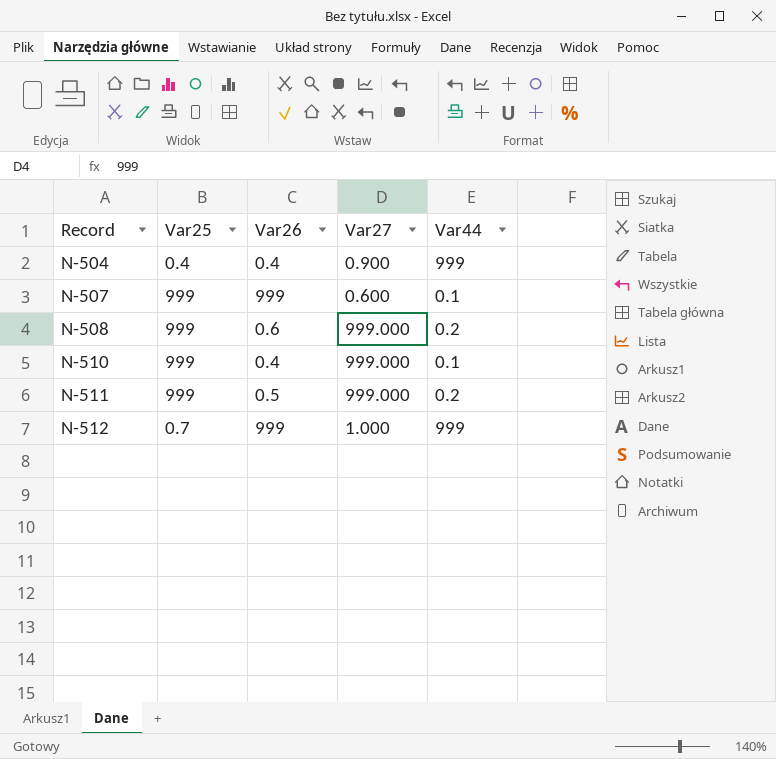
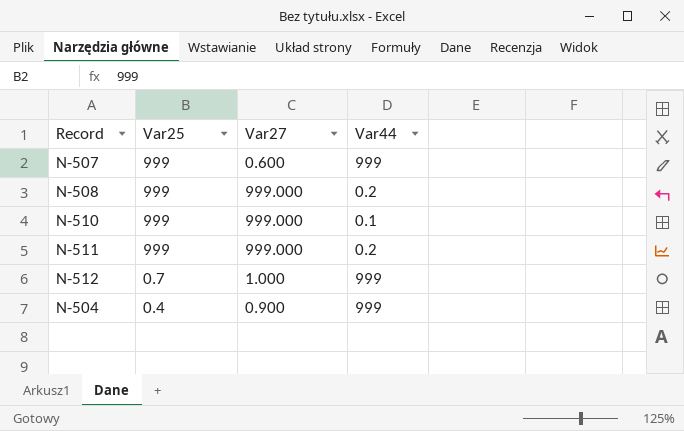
row order: Record ascending -> Var25 descending
column Var26 | position: 3 -> none
N-507 | Var44: 0.1 -> 999

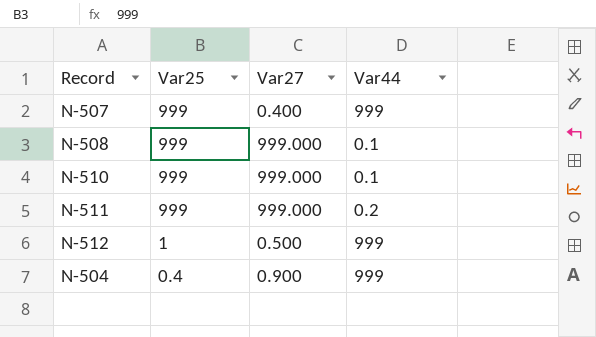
N-507 | Var27: 0.600 -> 0.400
N-508 | Var44: 0.2 -> 0.1
N-512 | Var25: 0.7 -> 1
N-512 | Var27: 1.000 -> 0.500

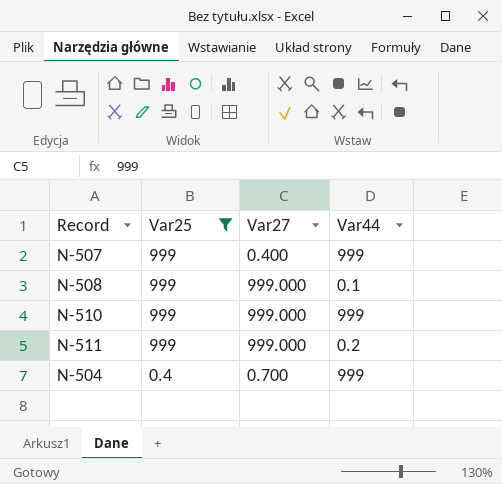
filter: none -> Var25 != 1
N-510 | Var44: 0.1 -> 999
N-504 | Var27: 0.900 -> 0.700

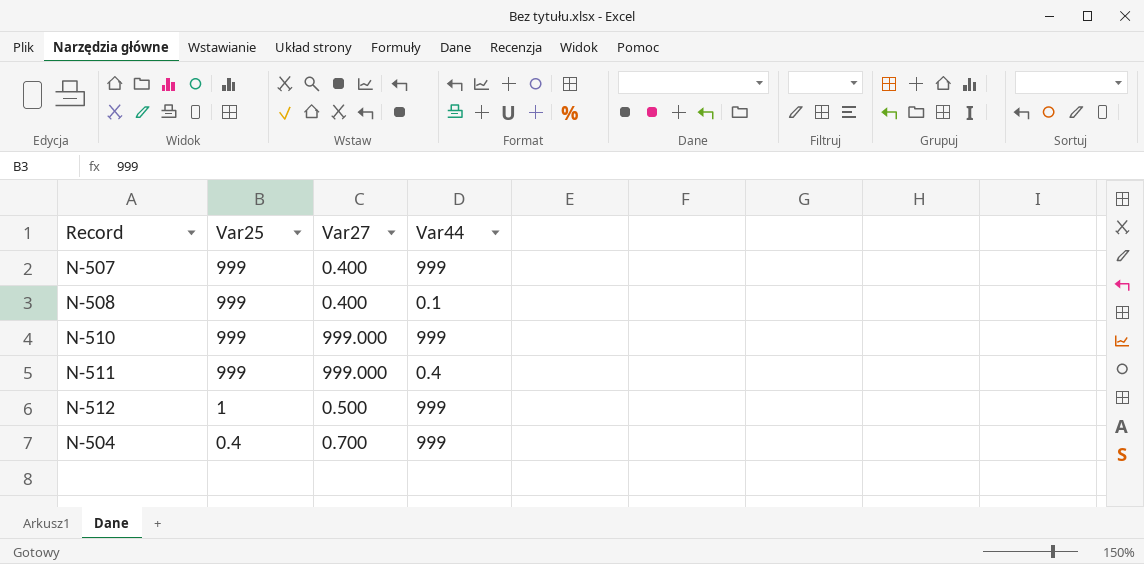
filter: Var25 != 1 -> none
N-508 | Var27: 999.000 -> 0.400
N-511 | Var44: 0.2 -> 0.4

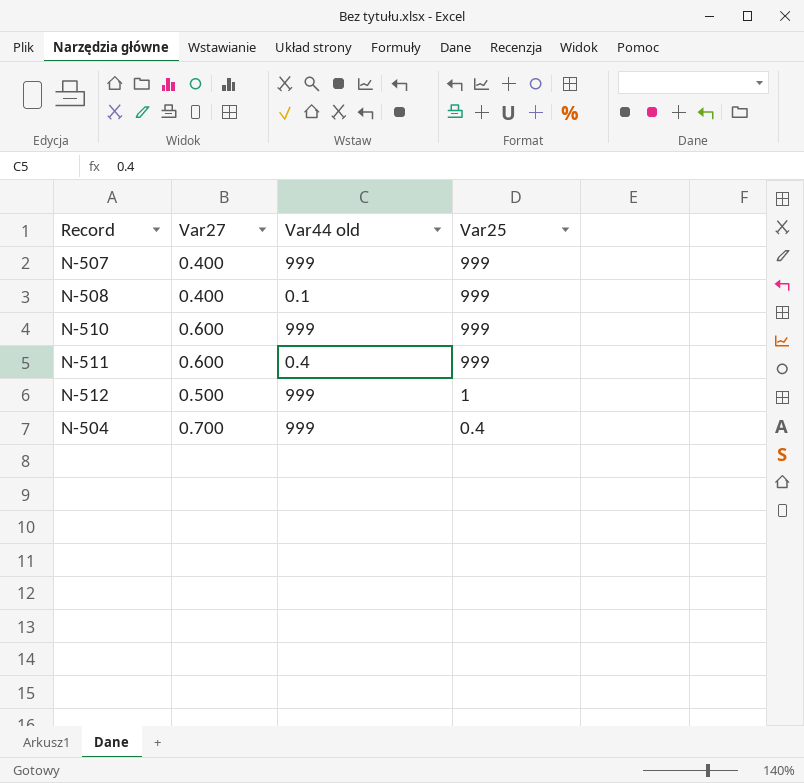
column name: Var44 -> Var44 old
column Var25 | position: 2 -> 4
N-510 | Var27: 999.000 -> 0.600
N-511 | Var27: 999.000 -> 0.600

